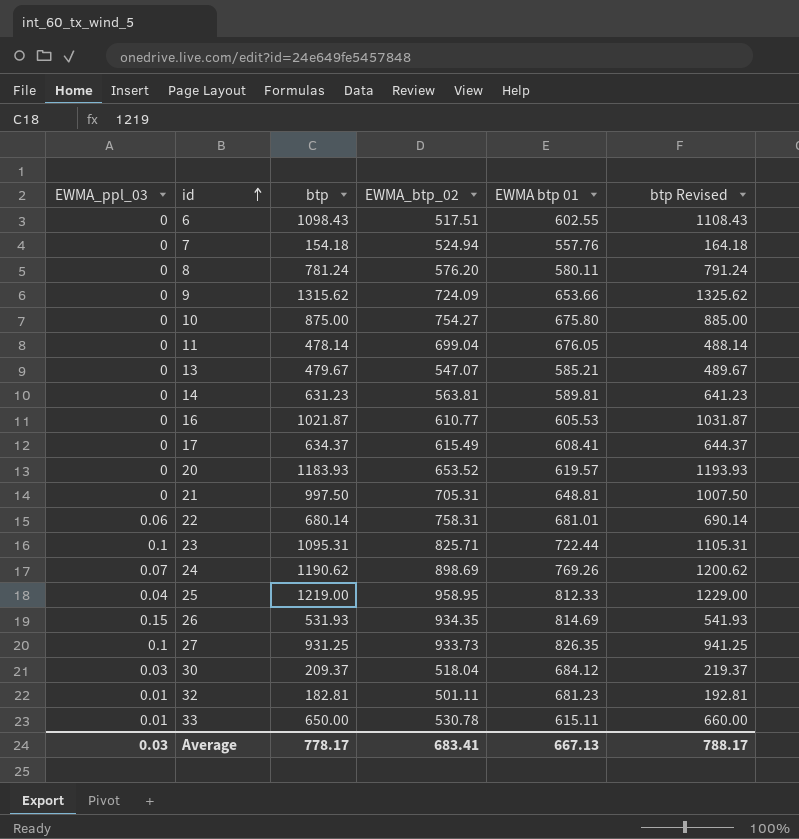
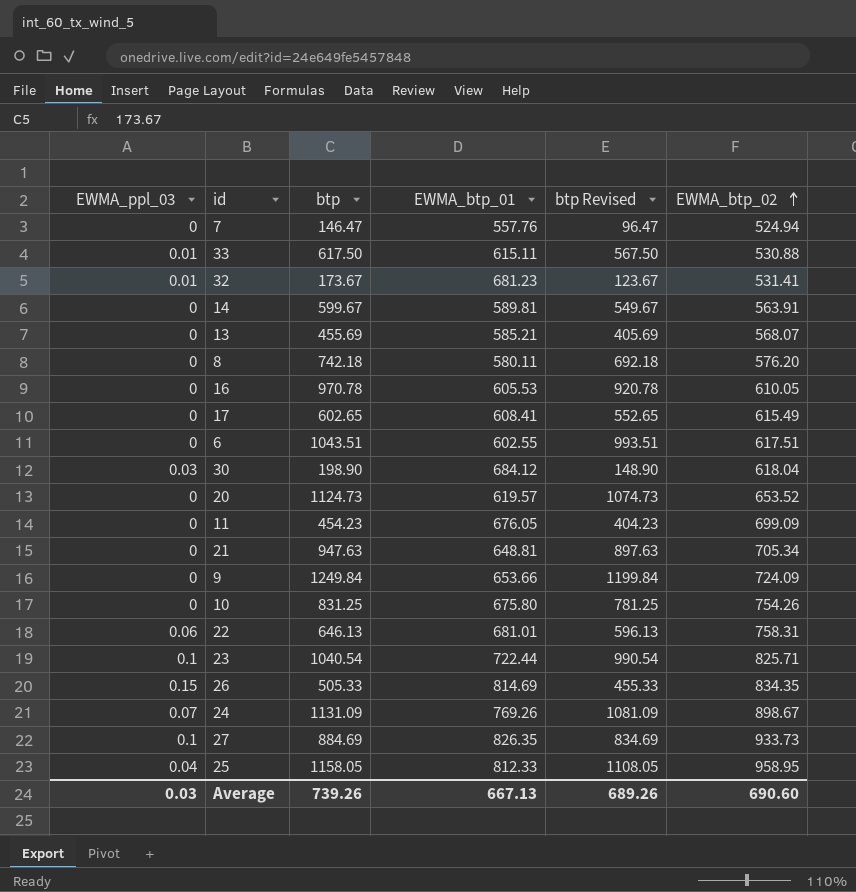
row order: id ascending -> EWMA_btp_02 ascending
column name: EWMA btp 01 -> EWMA_btp_01
column btp Revised | formula: [btp] + 10 -> [btp] - 50
column EWMA_btp_02 | position: 4 -> 6
7 | btp: 154.18 -> 146.47
33 | btp: 650.00 -> 617.50
33 | EWMA_btp_02: 530.78 -> 530.88
32 | btp: 182.81 -> 173.67
32 | EWMA_btp_02: 501.11 -> 531.41
14 | btp: 631.23 -> 599.67
14 | EWMA_btp_02: 563.81 -> 563.91
13 | btp: 479.67 -> 455.69
13 | EWMA_btp_02: 547.07 -> 568.07
8 | btp: 781.24 -> 742.18
16 | btp: 1021.87 -> 970.78
16 | EWMA_btp_02: 610.77 -> 610.05
17 | btp: 634.37 -> 602.65
6 | btp: 1098.43 -> 1043.51
6 | EWMA_btp_02: 517.51 -> 617.51
30 | btp: 209.37 -> 198.90
30 | EWMA_btp_02: 518.04 -> 618.04
20 | btp: 1183.93 -> 1124.73
11 | btp: 478.14 -> 454.23
11 | EWMA_btp_02: 699.04 -> 699.09
21 | btp: 997.50 -> 947.63
21 | EWMA_btp_02: 705.31 -> 705.34
9 | btp: 1315.62 -> 1249.84
10 | btp: 875.00 -> 831.25
10 | EWMA_btp_02: 754.27 -> 754.26
22 | btp: 680.14 -> 646.13
23 | btp: 1095.31 -> 1040.54
26 | btp: 531.93 -> 505.33
26 | EWMA_btp_02: 934.35 -> 834.35
24 | btp: 1190.62 -> 1131.09
24 | EWMA_btp_02: 898.69 -> 898.67
27 | btp: 931.25 -> 884.69
25 | btp: 1219.00 -> 1158.05
Average | btp: 778.17 -> 739.26
Average | btp Revised: 788.17 -> 689.26
Average | EWMA_btp_02: 683.41 -> 690.60

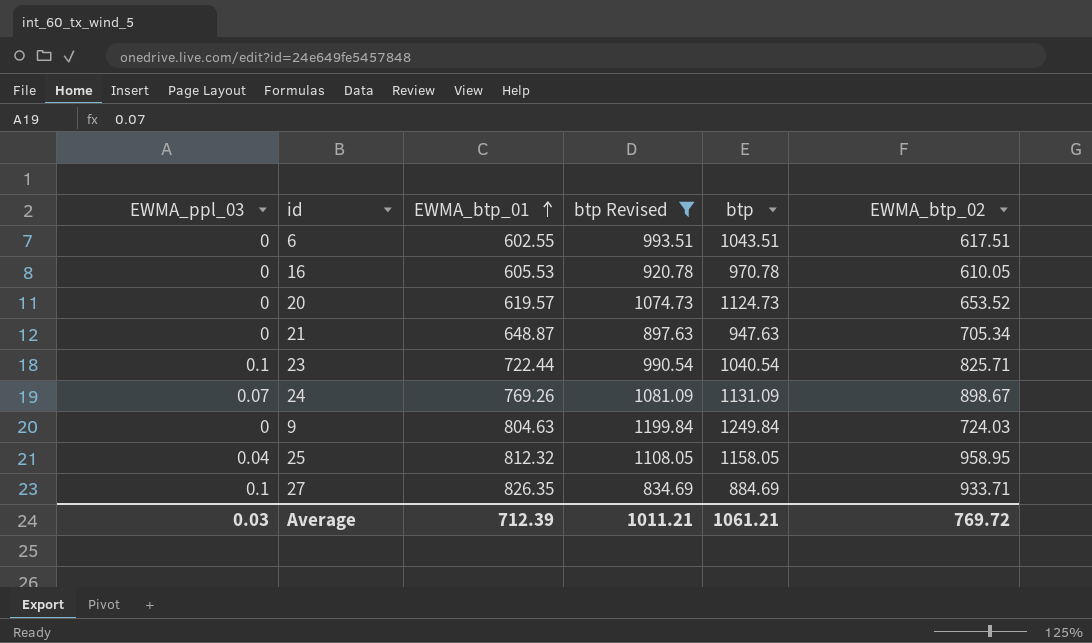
filter: none -> btp Revised >= 834.69
row order: EWMA_btp_02 ascending -> EWMA_btp_01 ascending
column btp | position: 3 -> 5
21 | EWMA_btp_01: 648.81 -> 648.87
9 | EWMA_btp_01: 653.66 -> 804.63
9 | EWMA_btp_02: 724.09 -> 724.03
25 | EWMA_btp_01: 812.33 -> 812.32
27 | EWMA_btp_02: 933.73 -> 933.71
Average | EWMA_btp_01: 667.13 -> 712.39
Average | btp Revised: 689.26 -> 1011.21
Average | btp: 739.26 -> 1061.21
Average | EWMA_btp_02: 690.60 -> 769.72

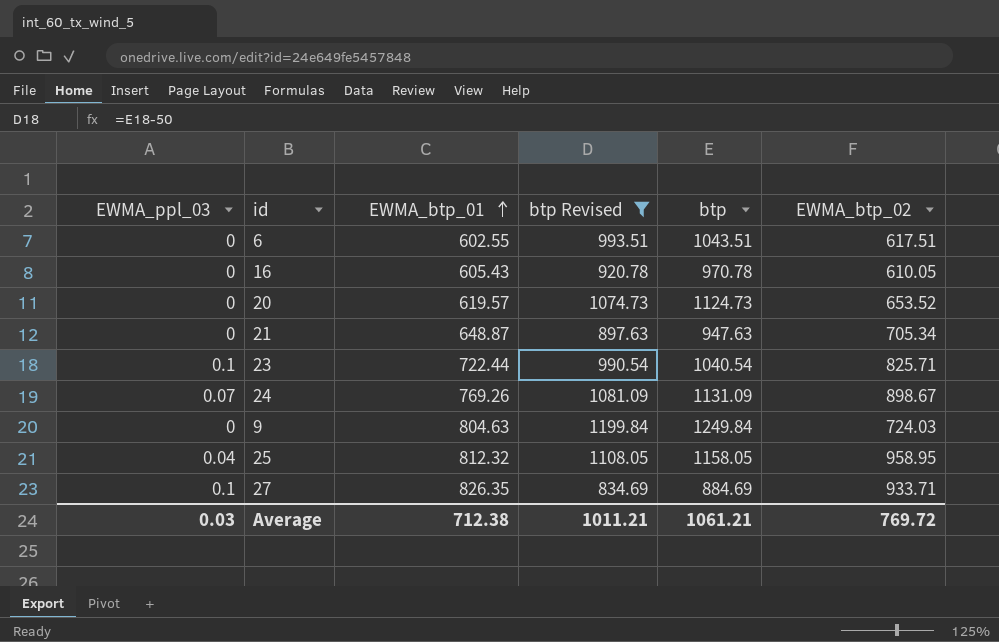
16 | EWMA_btp_01: 605.53 -> 605.43
Average | EWMA_btp_01: 712.39 -> 712.38

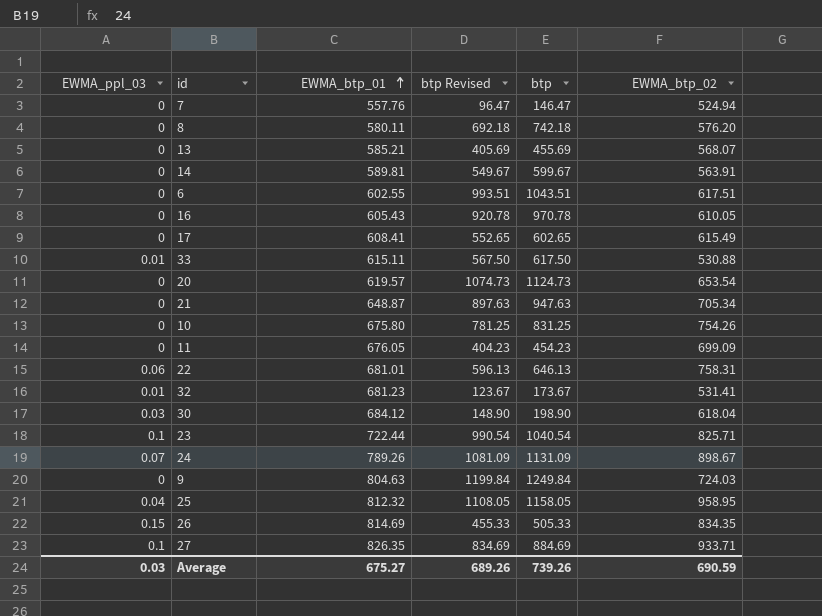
filter: btp Revised >= 834.69 -> none
20 | EWMA_btp_02: 653.52 -> 653.54
24 | EWMA_btp_01: 769.26 -> 789.26
Average | EWMA_btp_01: 712.38 -> 675.27
Average | btp Revised: 1011.21 -> 689.26
Average | btp: 1061.21 -> 739.26
Average | EWMA_btp_02: 769.72 -> 690.59

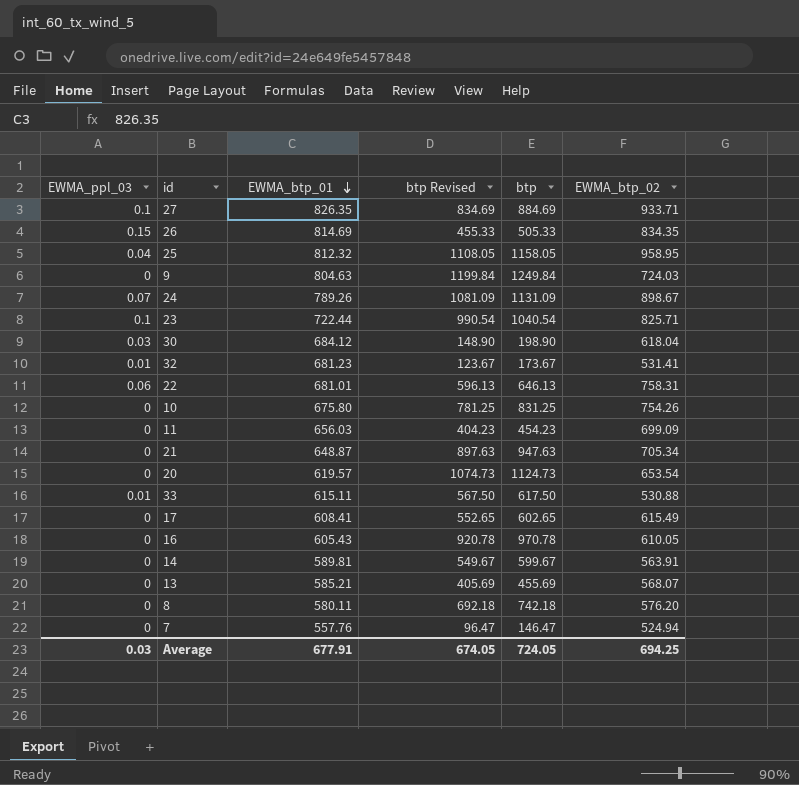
row order: EWMA_btp_01 ascending -> EWMA_btp_01 descending
row 6: 0 | 602.55 | 993.51 | 1043.51 | 617.51 -> none
11 | EWMA_btp_01: 676.05 -> 656.03
Average | EWMA_btp_01: 675.27 -> 677.91
Average | btp Revised: 689.26 -> 674.05
Average | btp: 739.26 -> 724.05
Average | EWMA_btp_02: 690.59 -> 694.25

